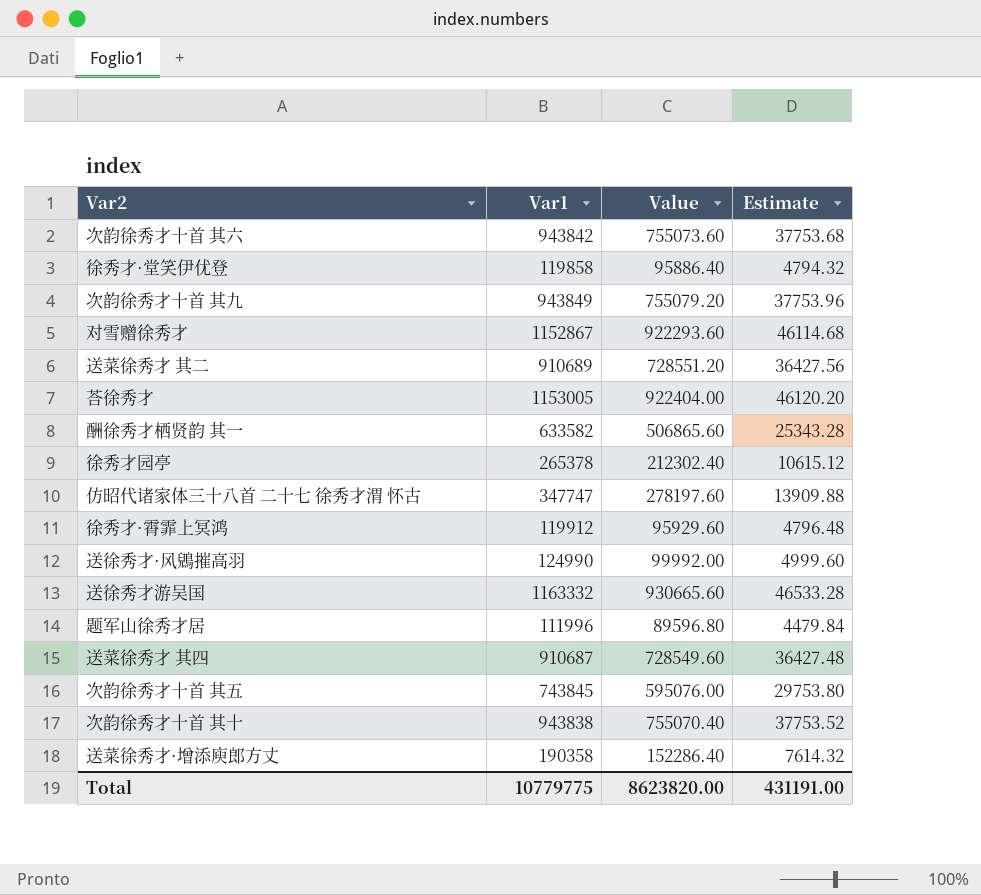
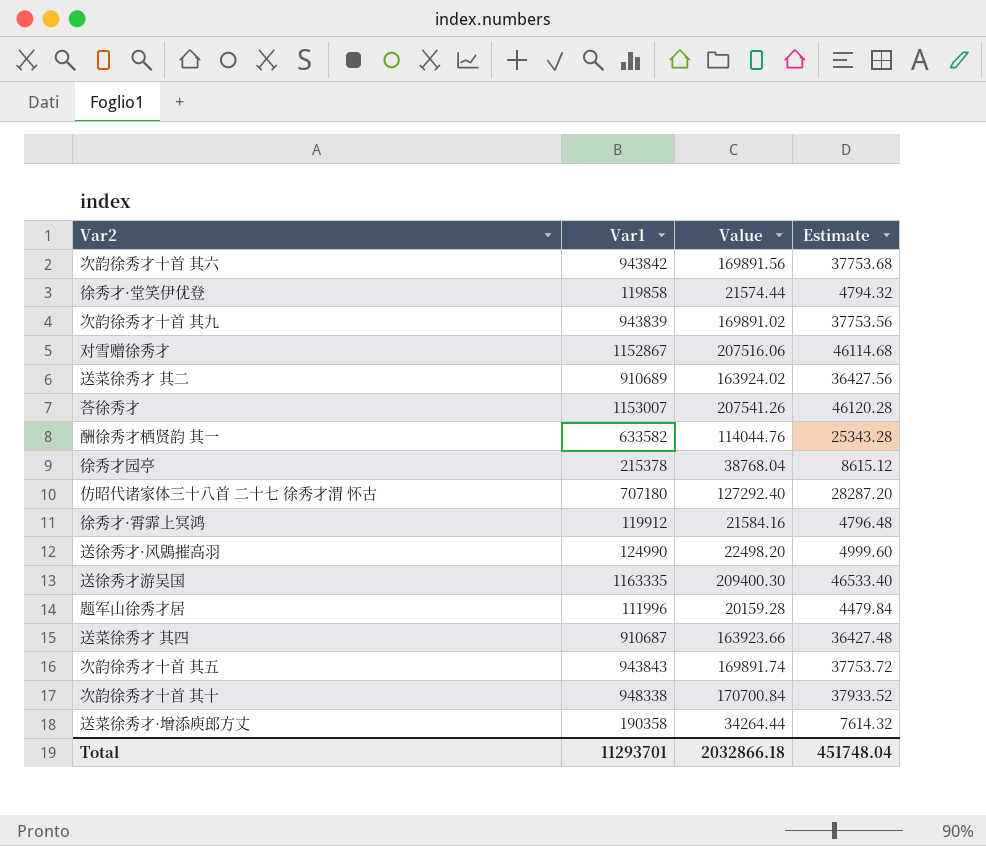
column Value | formula: [Var1] * 0.8 -> [Var1] * 0.18
次韵徐秀才十首 其九 | Var1: 943849 -> 943839
次韵徐秀才十首 其九 | Estimate: 37753.96 -> 37753.56
荅徐秀才 | Var1: 1153005 -> 1153007
荅徐秀才 | Estimate: 46120.20 -> 46120.28
徐秀才园亭 | Var1: 265378 -> 215378
徐秀才园亭 | Estimate: 10615.12 -> 8615.12
仿昭代诸家体三十八首 二十七 徐秀才渭 怀古 | Var1: 347747 -> 707180
仿昭代诸家体三十八首 二十七 徐秀才渭 怀古 | Estimate: 13909.88 -> 28287.20
送徐秀才游吴国 | Var1: 1163332 -> 1163335
送徐秀才游吴国 | Estimate: 46533.28 -> 46533.40
次韵徐秀才十首 其五 | Var1: 743845 -> 943843
次韵徐秀才十首 其五 | Estimate: 29753.80 -> 37753.72
次韵徐秀才十首 其十 | Var1: 943838 -> 948338
次韵徐秀才十首 其十 | Estimate: 37753.52 -> 37933.52
Total | Var1: 10779775 -> 11293701
Total | Value: 8623820.00 -> 2032866.18
Total | Estimate: 431191.00 -> 451748.04

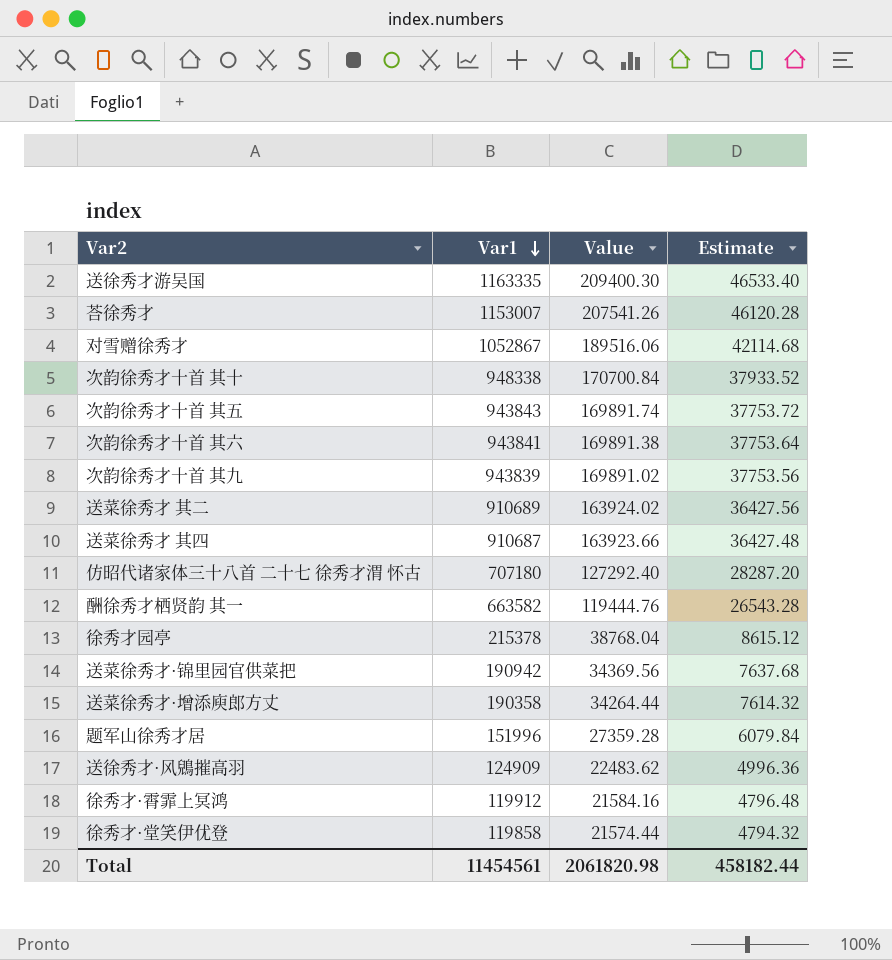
row order: none -> Var1 descending
对雪赠徐秀才 | Var1: 1152867 -> 1052867
对雪赠徐秀才 | Value: 207516.06 -> 189516.06
对雪赠徐秀才 | Estimate: 46114.68 -> 42114.68
次韵徐秀才十首 其六 | Var1: 943842 -> 943841
次韵徐秀才十首 其六 | Value: 169891.56 -> 169891.38
次韵徐秀才十首 其六 | Estimate: 37753.68 -> 37753.64
酬徐秀才栖贤韵 其一 | Var1: 633582 -> 663582
酬徐秀才栖贤韵 其一 | Value: 114044.76 -> 119444.76
酬徐秀才栖贤韵 其一 | Estimate: 25343.28 -> 26543.28
row 送菜徐秀才·锦里园官供菜把: none -> 190942 | 34369.56 | 7637.68
题军山徐秀才居 | Var1: 111996 -> 151996
题军山徐秀才居 | Value: 20159.28 -> 27359.28
题军山徐秀才居 | Estimate: 4479.84 -> 6079.84
送徐秀才·风鶂摧高羽 | Var1: 124990 -> 124909
送徐秀才·风鶂摧高羽 | Value: 22498.20 -> 22483.62
送徐秀才·风鶂摧高羽 | Estimate: 4999.60 -> 4996.36
Total | Var1: 11293701 -> 11454561
Total | Value: 2032866.18 -> 2061820.98
Total | Estimate: 451748.04 -> 458182.44

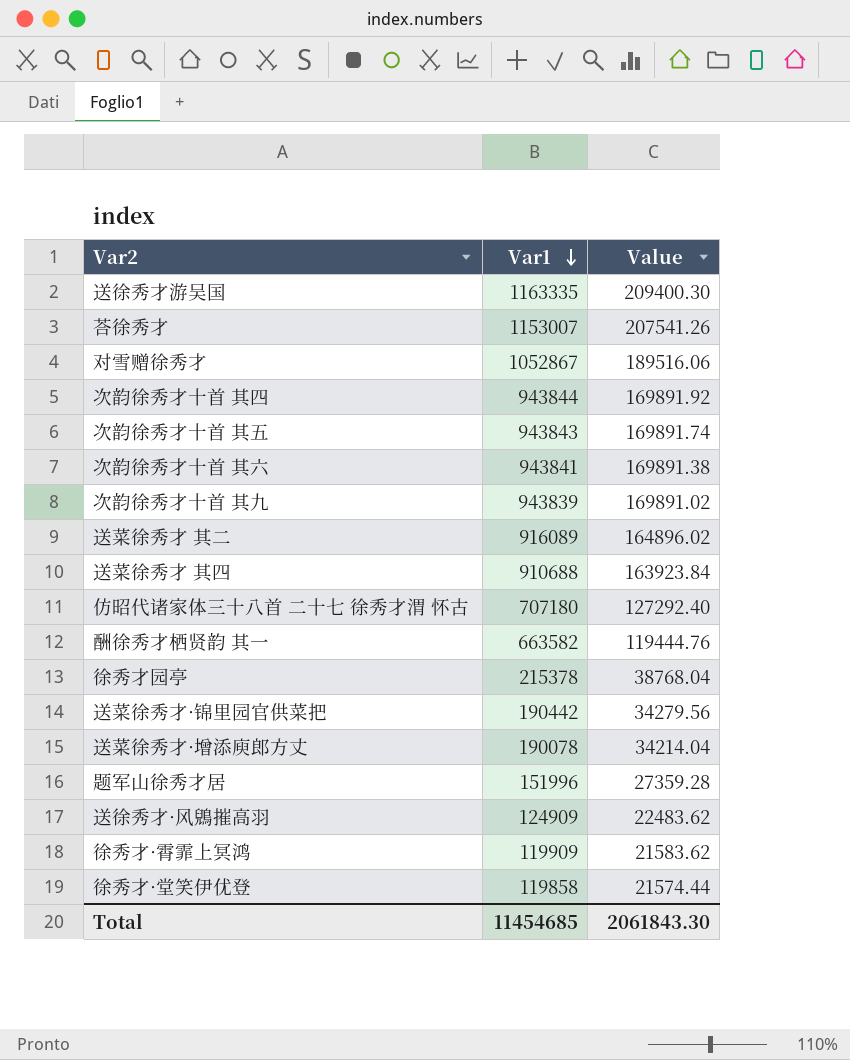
column Estimate | formula: [Var1] * 0.04 -> none
row 次韵徐秀才十首 其十: 948338 | 170700.84 | 37933.52 -> none
row 次韵徐秀才十首 其四: none -> 943844 | 169891.92
送菜徐秀才 其二 | Var1: 910689 -> 916089
送菜徐秀才 其二 | Value: 163924.02 -> 164896.02
送菜徐秀才 其四 | Var1: 910687 -> 910688
送菜徐秀才 其四 | Value: 163923.66 -> 163923.84
送菜徐秀才·锦里园官供菜把 | Var1: 190942 -> 190442
送菜徐秀才·锦里园官供菜把 | Value: 34369.56 -> 34279.56
送菜徐秀才·增添庾郎方丈 | Var1: 190358 -> 190078
送菜徐秀才·增添庾郎方丈 | Value: 34264.44 -> 34214.04
徐秀才·霄霏上冥鸿 | Var1: 119912 -> 119909
徐秀才·霄霏上冥鸿 | Value: 21584.16 -> 21583.62
Total | Var1: 11454561 -> 11454685
Total | Value: 2061820.98 -> 2061843.30

